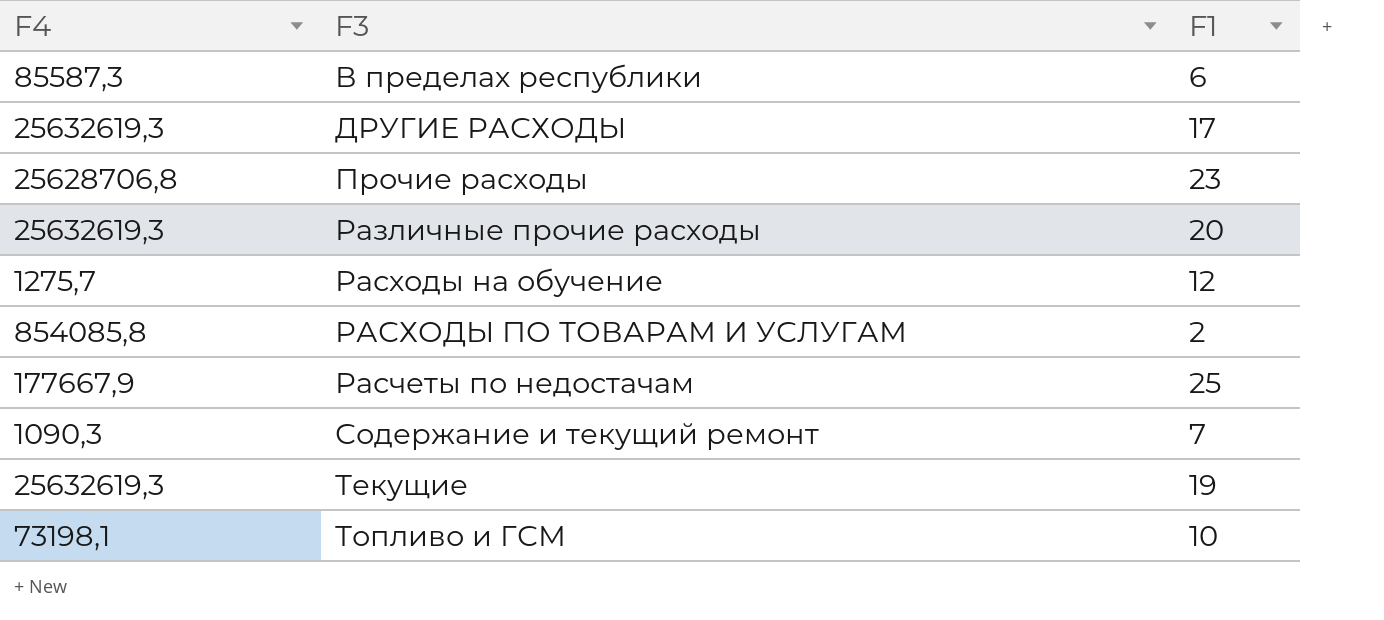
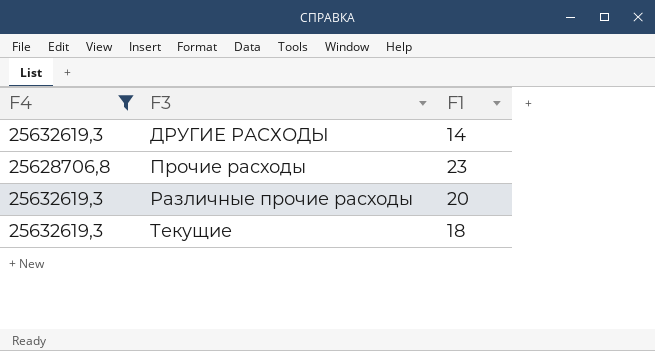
filter: none -> F4 >= 25628706,8
ДРУГИЕ РАСХОДЫ | F1: 17 -> 14
Текущие | F1: 19 -> 18

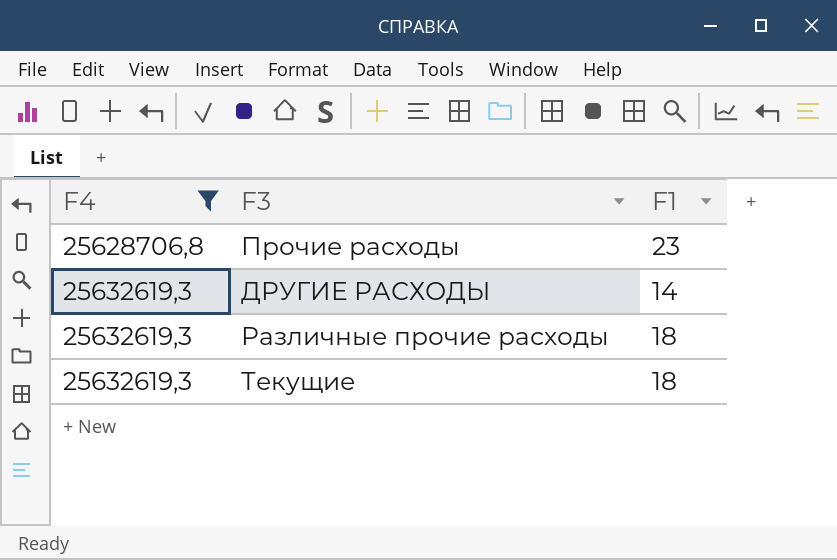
row order: F3 ascending -> F4 ascending
Различные прочие расходы | F1: 20 -> 18

